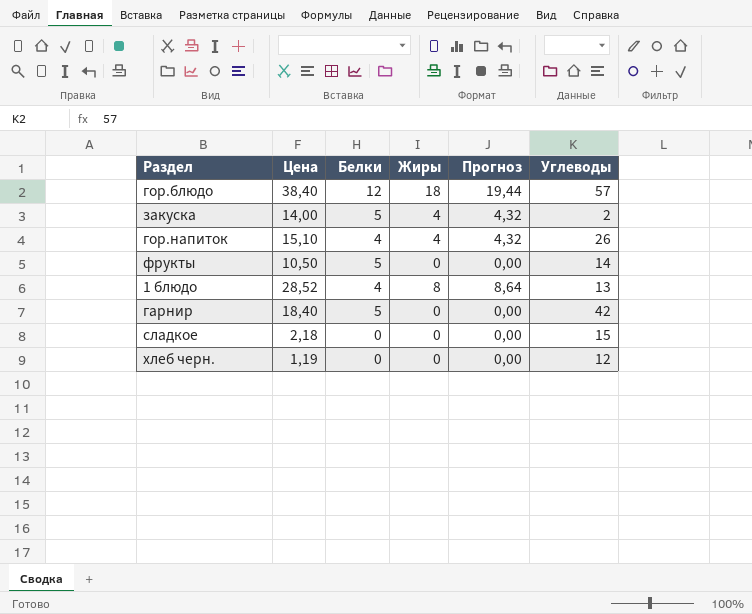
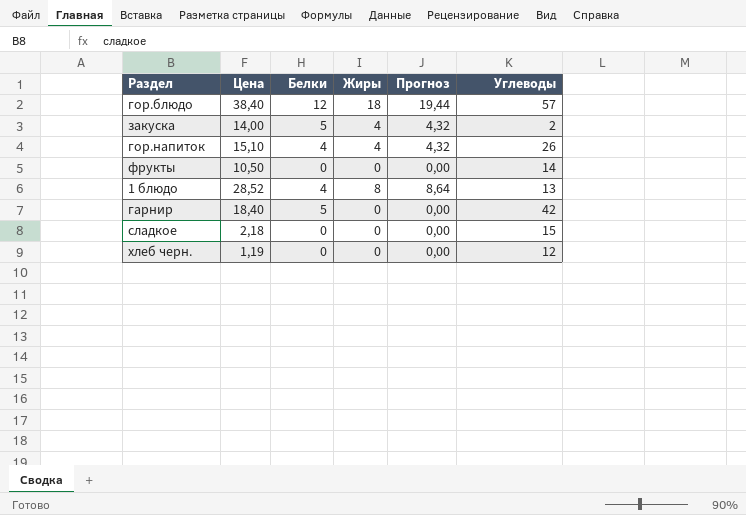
фрукты | Белки: 5 -> 0

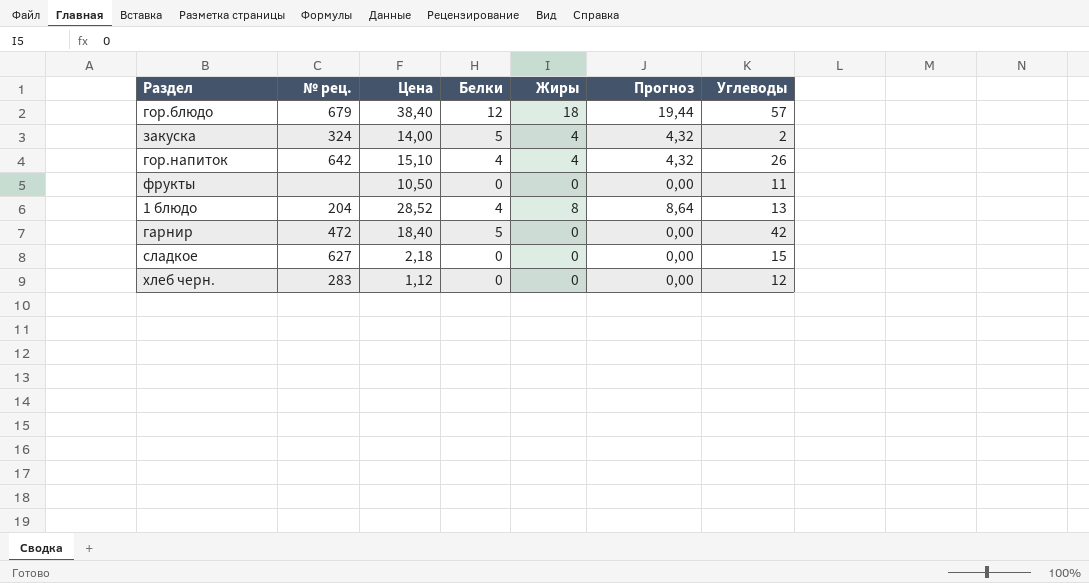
column № рец. | position: none -> 2
фрукты | Углеводы: 14 -> 11
хлеб черн. | Цена: 1,19 -> 1,12

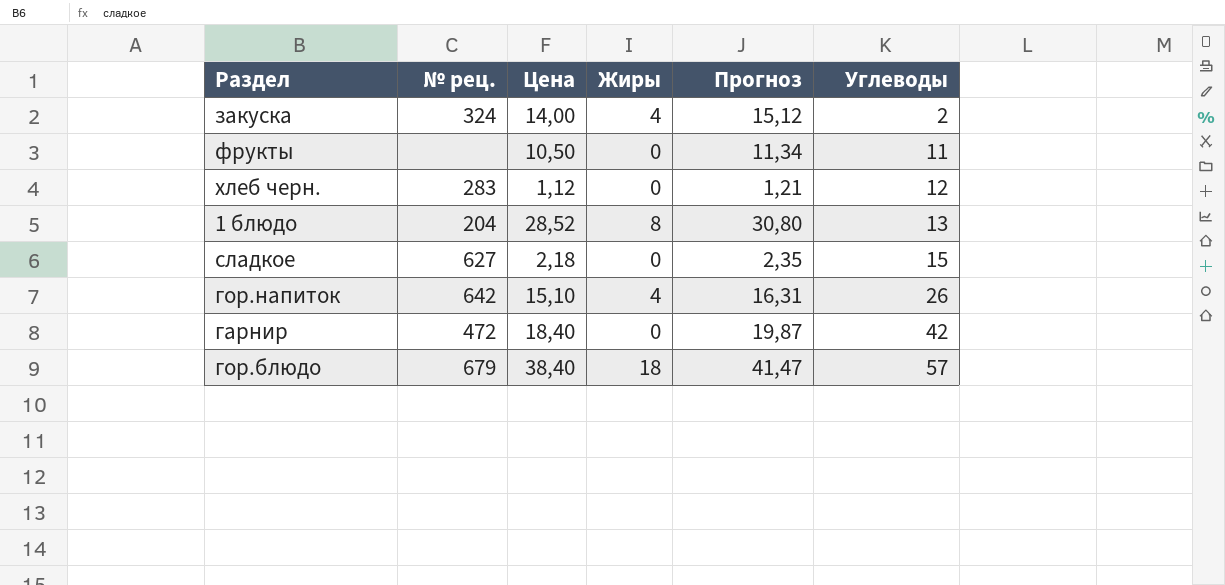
row order: none -> Углеводы ascending
column Белки | position: 4 -> none
column Прогноз | formula: [Жиры] * 1,08 -> [Цена] * 1,08

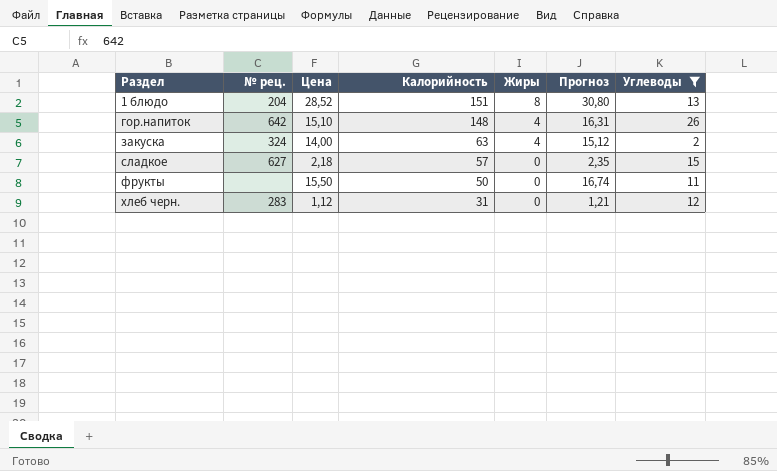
filter: none -> Углеводы <= 26
row order: Углеводы ascending -> Раздел ascending
column Калорийность | position: none -> 4
фрукты | Цена: 10,50 -> 15,50
фрукты | Прогноз: 11,34 -> 16,74

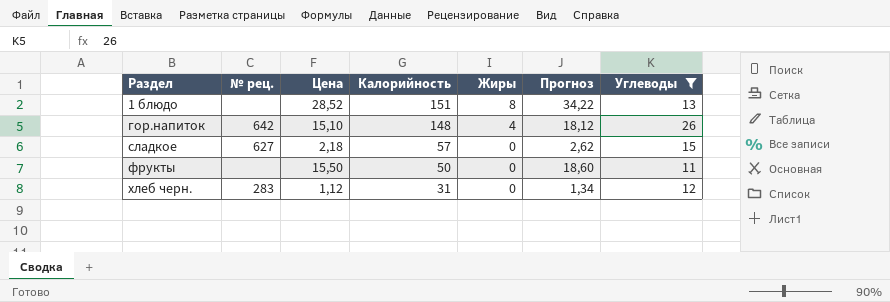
column Прогноз | formula: [Цена] * 1,08 -> [Цена] * 1,2
row закуска: 324 | 14,00 | 63 | 4 | 15,12 | 2 -> none
1 блюдо | № рец.: 204 -> none

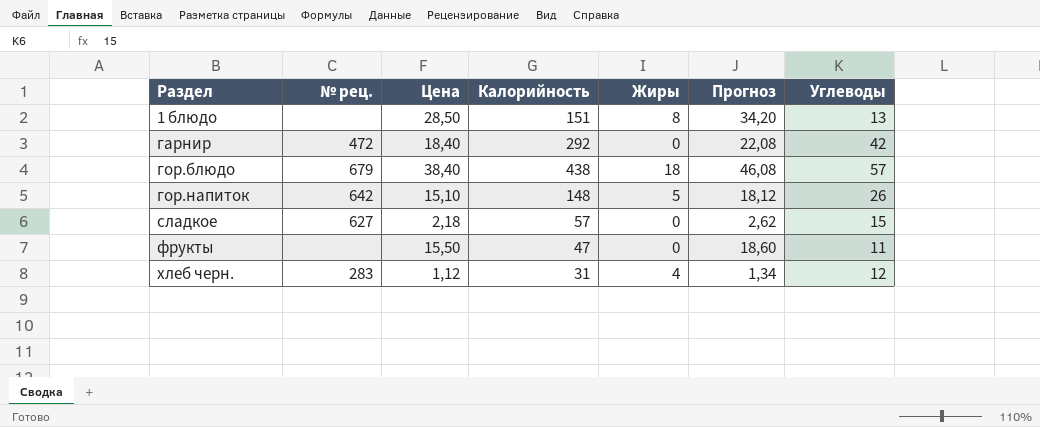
filter: Углеводы <= 26 -> none
1 блюдо | Цена: 28,52 -> 28,50
1 блюдо | Прогноз: 34,22 -> 34,20
гор.напиток | Жиры: 4 -> 5
фрукты | Калорийность: 50 -> 47
хлеб черн. | Жиры: 0 -> 4

